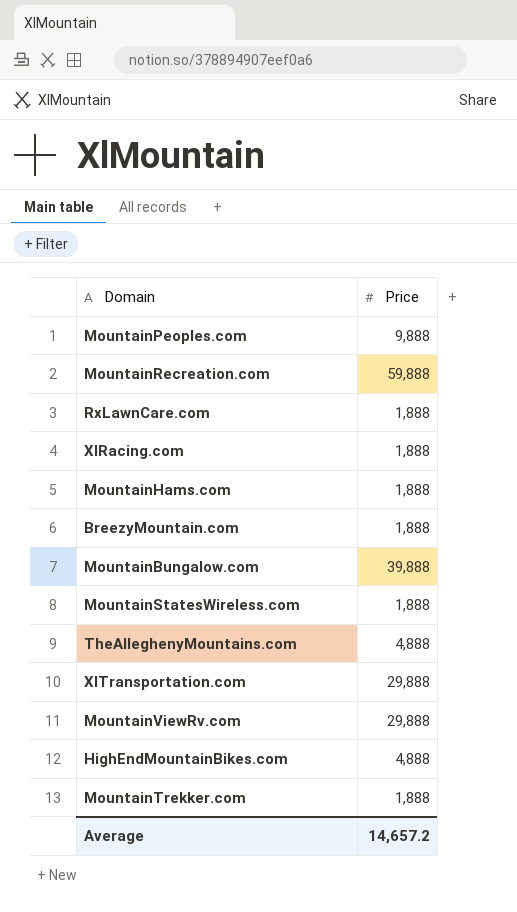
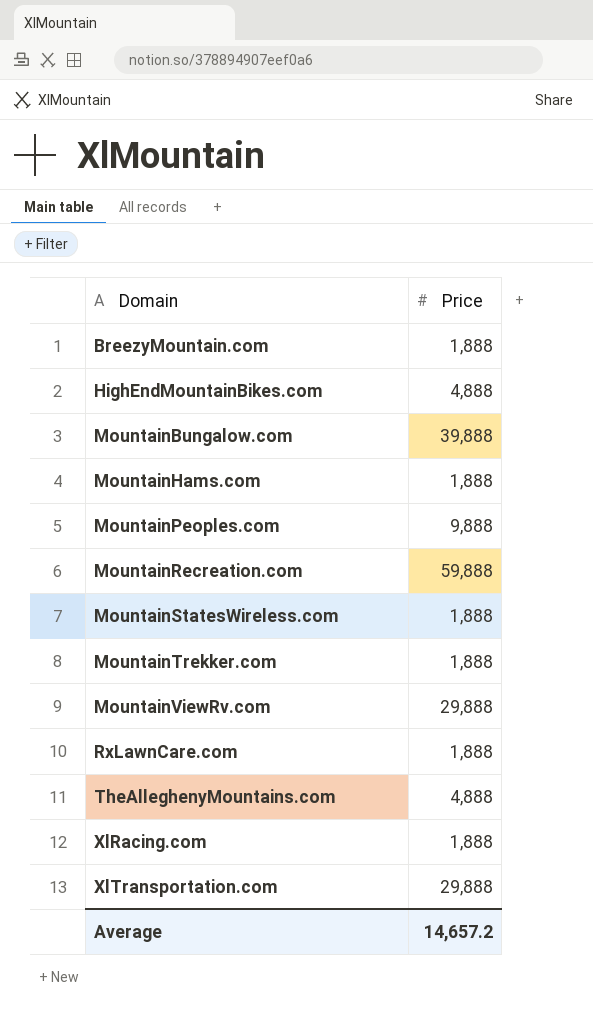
row order: none -> Domain ascending

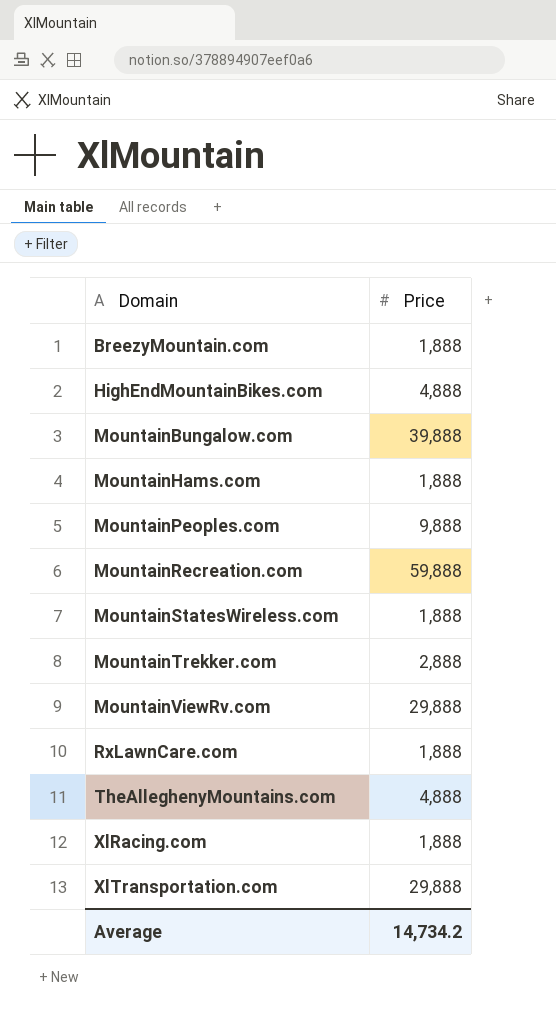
MountainTrekker.com | Price: 1,888 -> 2,888
Average | Price: 14,657.2 -> 14,734.2

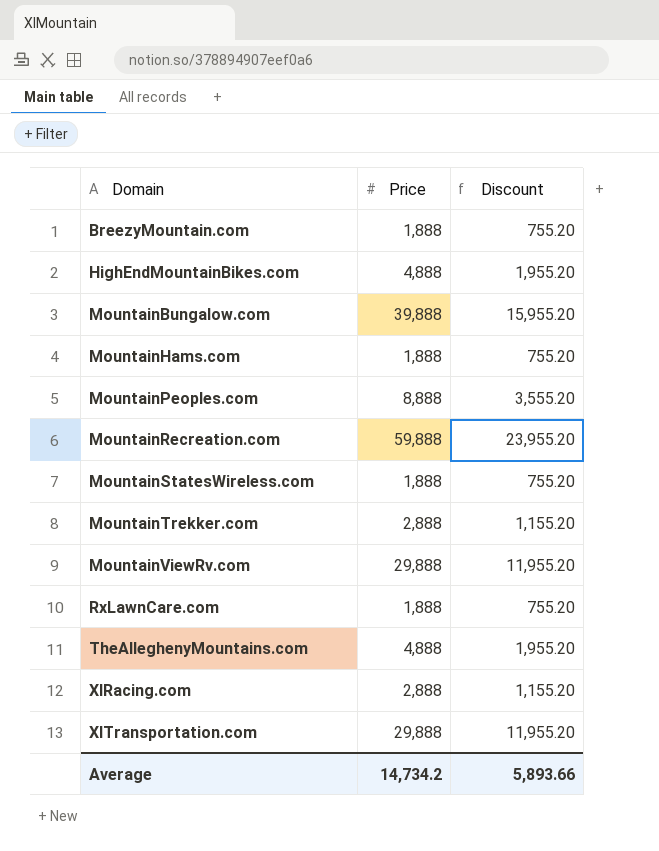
column Discount | formula: none -> [Price] * 0.4
MountainPeoples.com | Price: 9,888 -> 8,888
XlRacing.com | Price: 1,888 -> 2,888

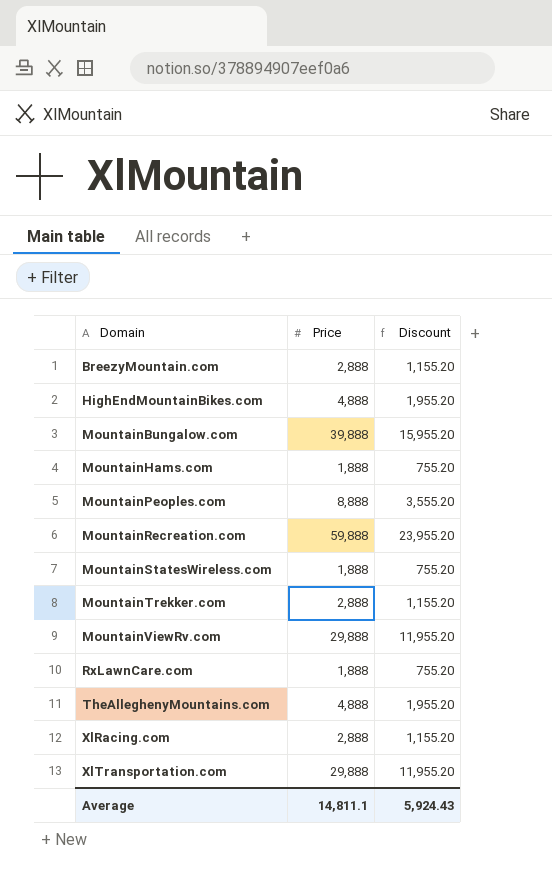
BreezyMountain.com | Price: 1,888 -> 2,888
BreezyMountain.com | Discount: 755.20 -> 1,155.20
Average | Price: 14,734.2 -> 14,811.1
Average | Discount: 5,893.66 -> 5,924.43

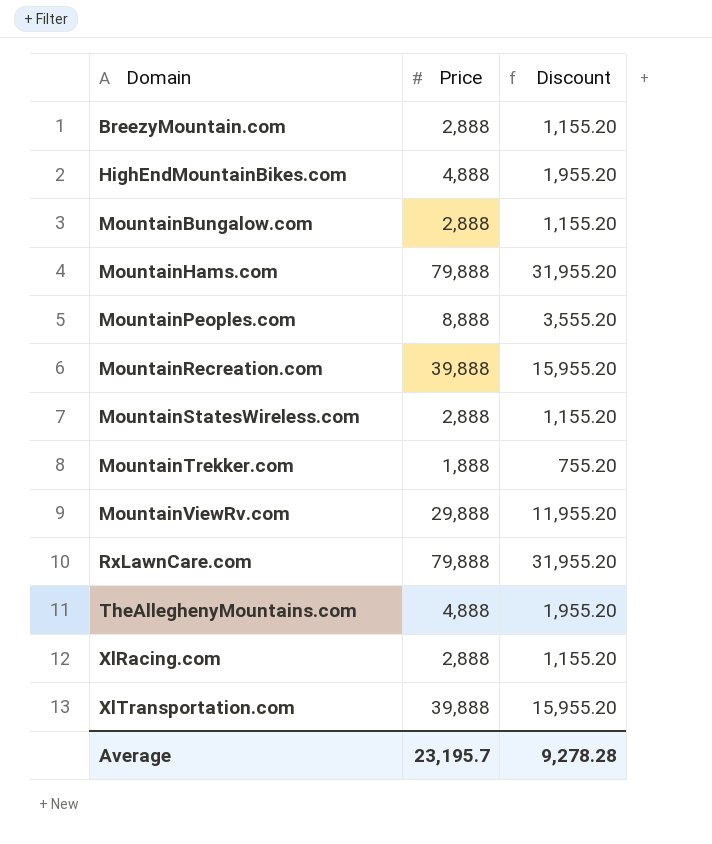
MountainBungalow.com | Price: 39,888 -> 2,888
MountainBungalow.com | Discount: 15,955.20 -> 1,155.20
MountainHams.com | Price: 1,888 -> 79,888
MountainHams.com | Discount: 755.20 -> 31,955.20
MountainRecreation.com | Price: 59,888 -> 39,888
MountainRecreation.com | Discount: 23,955.20 -> 15,955.20
MountainStatesWireless.com | Price: 1,888 -> 2,888
MountainStatesWireless.com | Discount: 755.20 -> 1,155.20
MountainTrekker.com | Price: 2,888 -> 1,888
MountainTrekker.com | Discount: 1,155.20 -> 755.20
RxLawnCare.com | Price: 1,888 -> 79,888
RxLawnCare.com | Discount: 755.20 -> 31,955.20
XlTransportation.com | Price: 29,888 -> 39,888
XlTransportation.com | Discount: 11,955.20 -> 15,955.20
Average | Price: 14,811.1 -> 23,195.7
Average | Discount: 5,924.43 -> 9,278.28

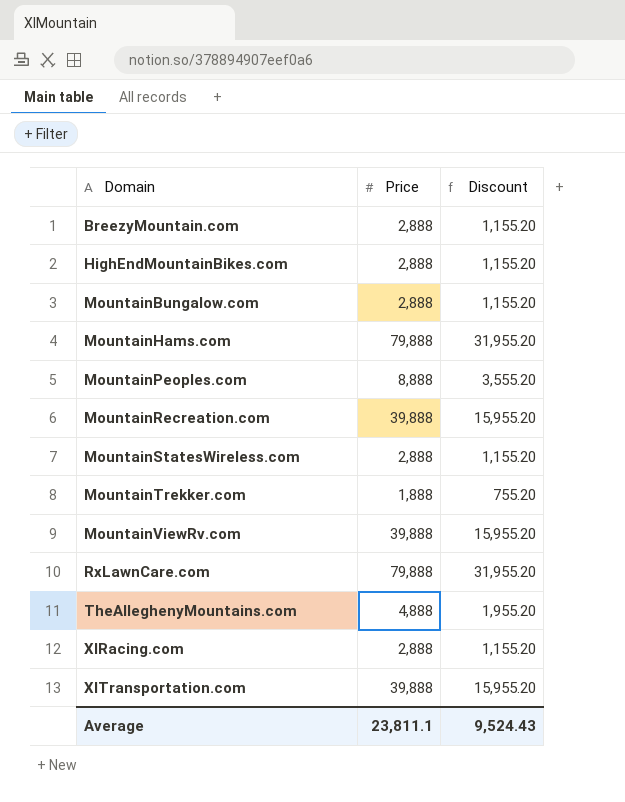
HighEndMountainBikes.com | Price: 4,888 -> 2,888
HighEndMountainBikes.com | Discount: 1,955.20 -> 1,155.20
MountainViewRv.com | Price: 29,888 -> 39,888
MountainViewRv.com | Discount: 11,955.20 -> 15,955.20
Average | Price: 23,195.7 -> 23,811.1
Average | Discount: 9,278.28 -> 9,524.43

